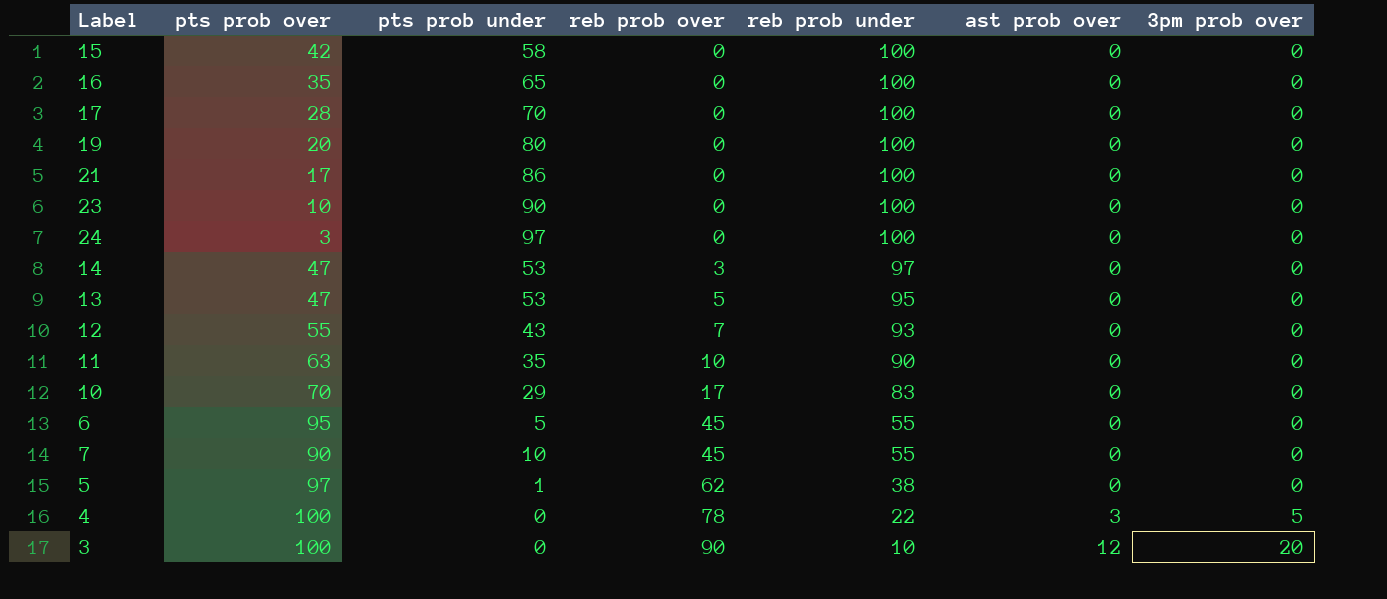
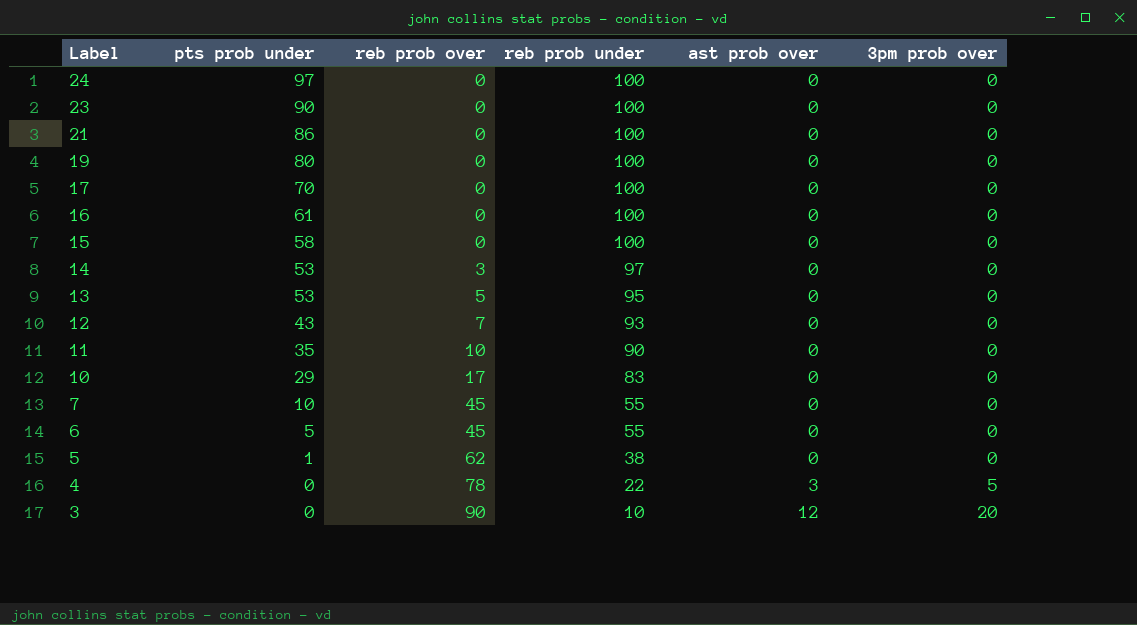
row order: reb prob over ascending -> Label descending
column pts prob over | position: 2 -> none
16 | pts prob under: 65 -> 61

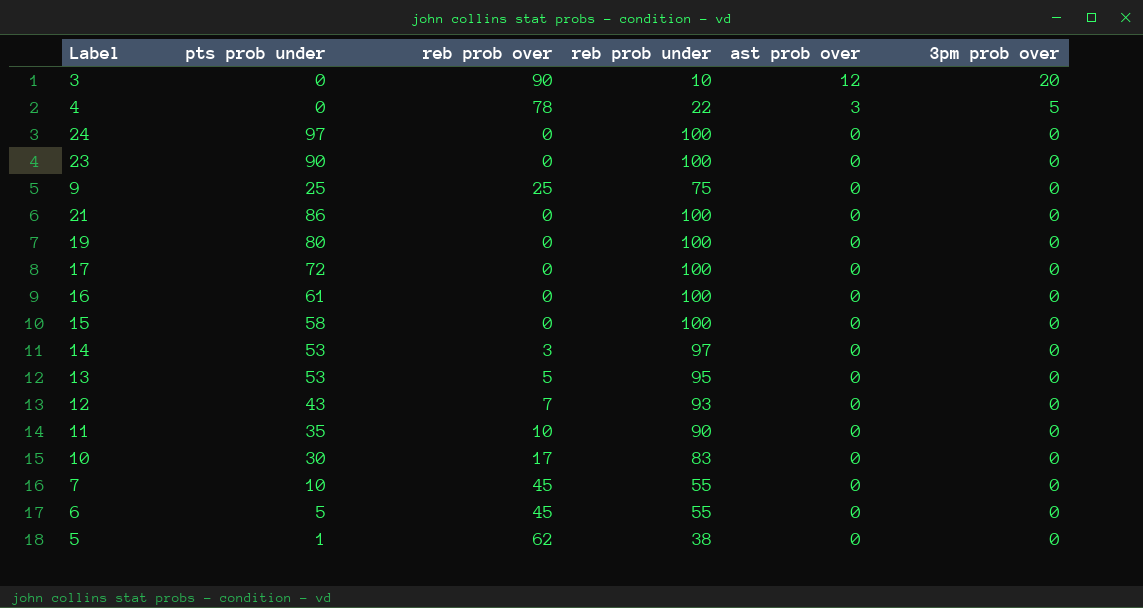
row order: Label descending -> ast prob over descending
row 9: none -> 25 | 25 | 75 | 0 | 0
17 | pts prob under: 70 -> 72
10 | pts prob under: 29 -> 30

